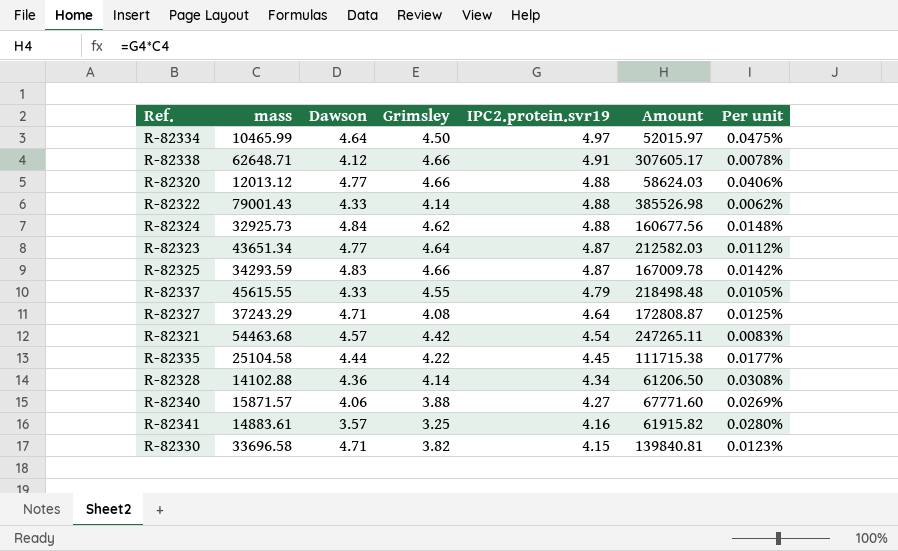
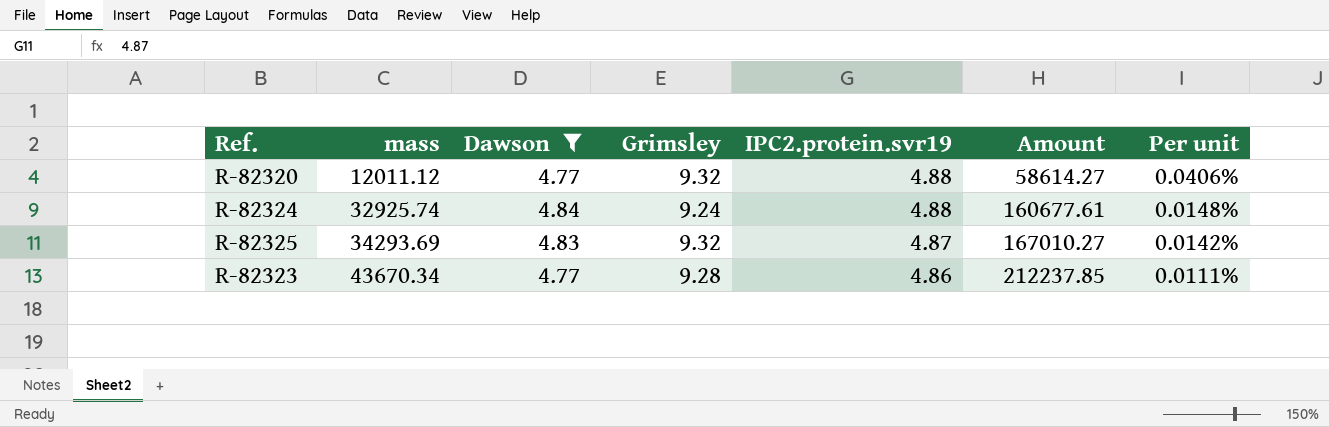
filter: none -> Dawson >= 4.77
row order: IPC2.protein.svr19 descending -> mass ascending
R-82320 | mass: 12013.12 -> 12011.12
R-82320 | Grimsley: 4.66 -> 9.32
R-82320 | Amount: 58624.03 -> 58614.27
R-82324 | mass: 32925.73 -> 32925.74
R-82324 | Grimsley: 4.62 -> 9.24
R-82324 | Amount: 160677.56 -> 160677.61
R-82325 | mass: 34293.59 -> 34293.69
R-82325 | Grimsley: 4.66 -> 9.32
R-82325 | Amount: 167009.78 -> 167010.27
R-82323 | mass: 43651.34 -> 43670.34
R-82323 | Grimsley: 4.64 -> 9.28
R-82323 | IPC2.protein.svr19: 4.87 -> 4.86
R-82323 | Amount: 212582.03 -> 212237.85
R-82323 | Per unit: 0.0112% -> 0.0111%

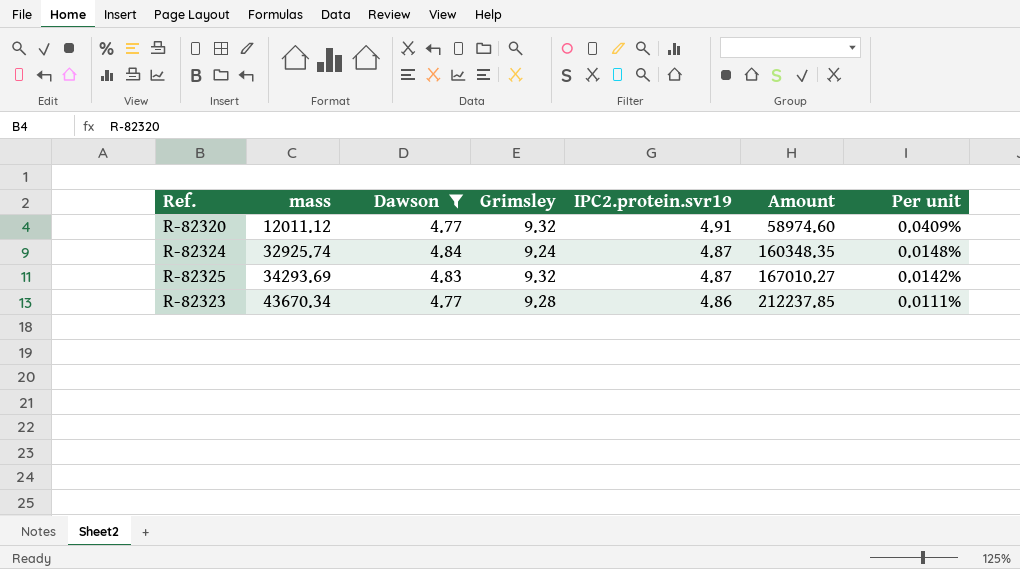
R-82320 | IPC2.protein.svr19: 4.88 -> 4.91
R-82320 | Amount: 58614.27 -> 58974.60
R-82320 | Per unit: 0.0406% -> 0.0409%
R-82324 | IPC2.protein.svr19: 4.88 -> 4.87
R-82324 | Amount: 160677.61 -> 160348.35

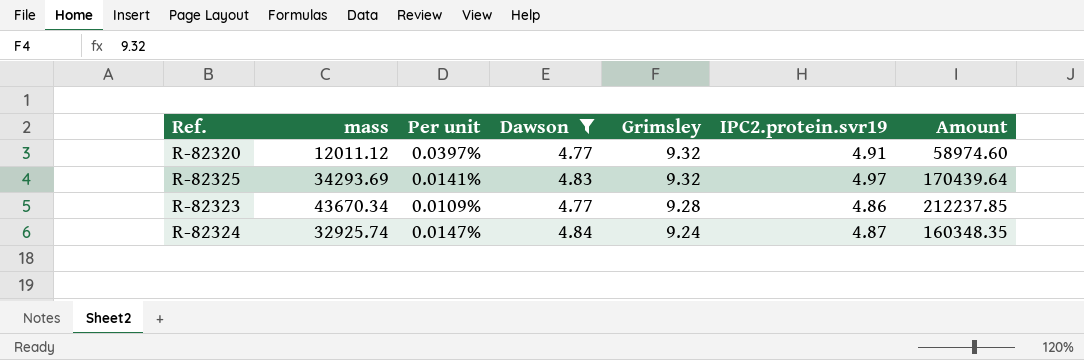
row order: mass ascending -> Grimsley descending
column Per unit | formula: [IPC2.protein.svr19] / [mass] -> [Dawson] / [mass]
column Per unit | position: 7 -> 3
R-82325 | IPC2.protein.svr19: 4.87 -> 4.97
R-82325 | Amount: 167010.27 -> 170439.64

